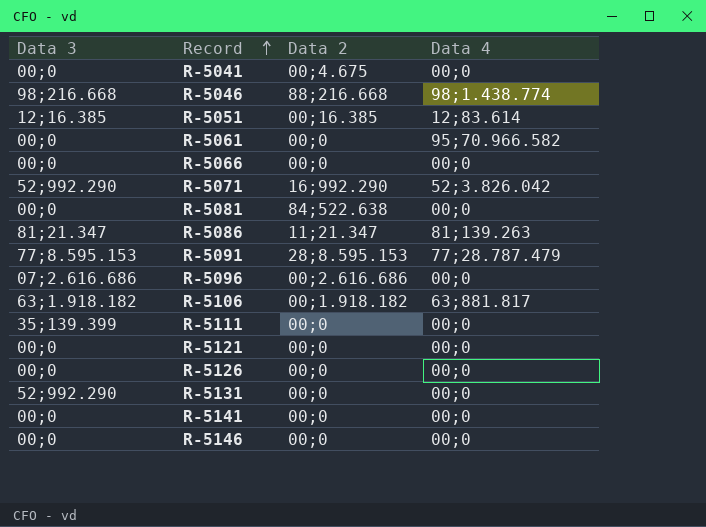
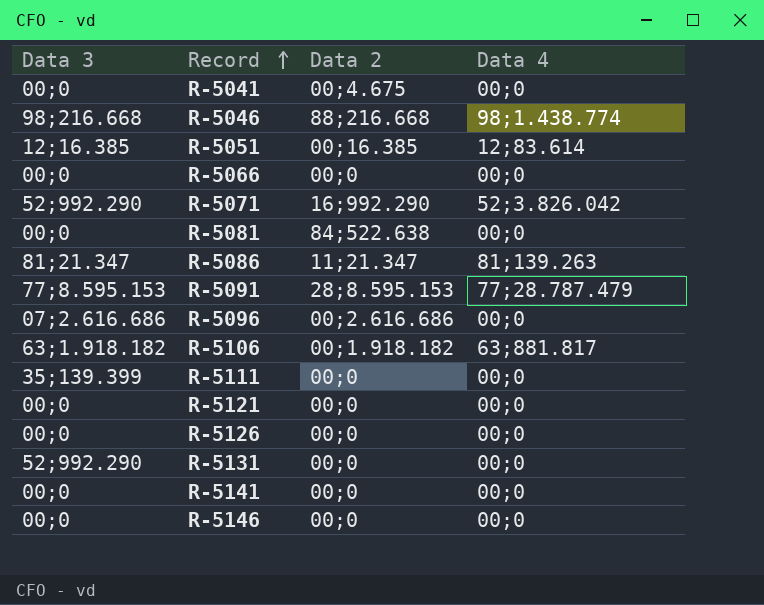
row R-5061: 00;0 | 00;0 | 95;70.966.582 -> none

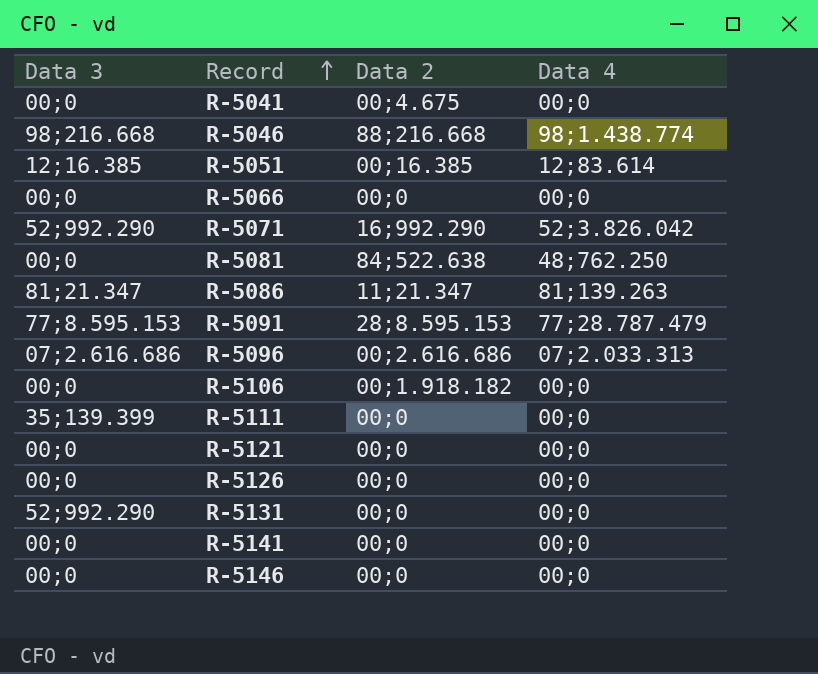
R-5081 | Data 4: 00;0 -> 48;762.250
R-5096 | Data 4: 00;0 -> 07;2.033.313
R-5106 | Data 3: 63;1.918.182 -> 00;0
R-5106 | Data 4: 63;881.817 -> 00;0

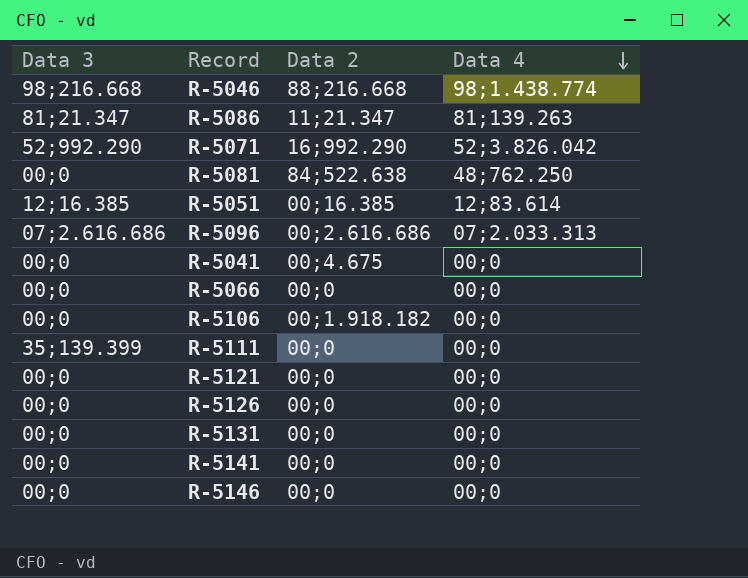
row order: Record ascending -> Data 4 descending
row R-5091: 77;8.595.153 | 28;8.595.153 | 77;28.787.479 -> none
R-5131 | Data 3: 52;992.290 -> 00;0

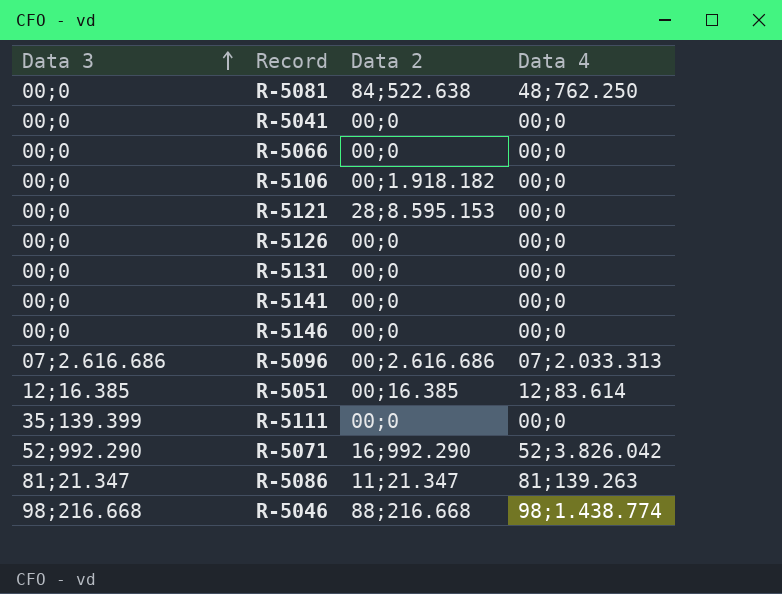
row order: Data 4 descending -> Data 3 ascending
R-5041 | Data 2: 00;4.675 -> 00;0
R-5121 | Data 2: 00;0 -> 28;8.595.153

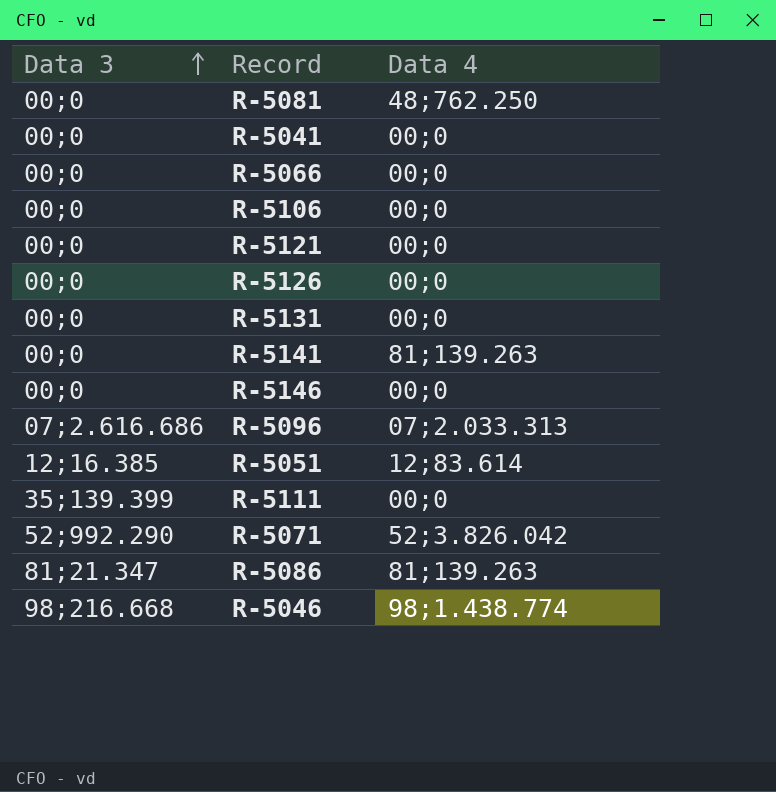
column Data 2 | position: 3 -> none
R-5141 | Data 4: 00;0 -> 81;139.263

